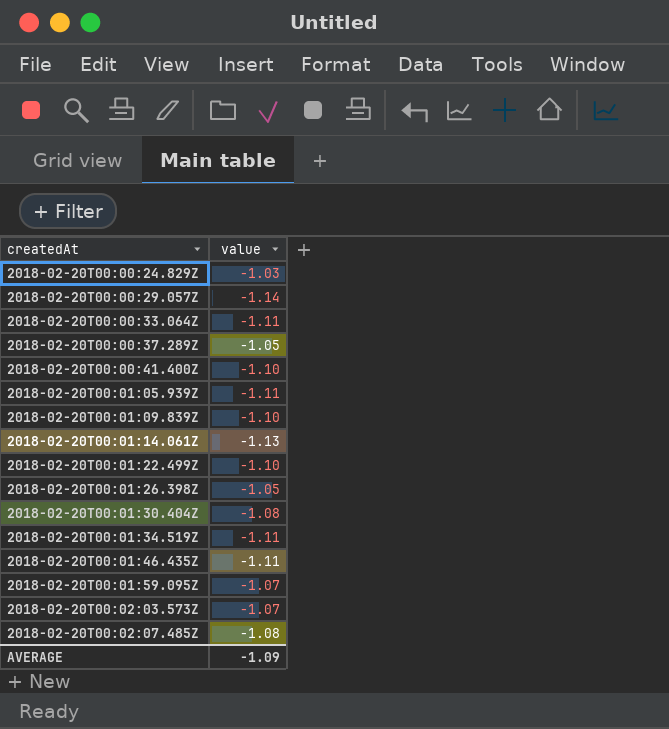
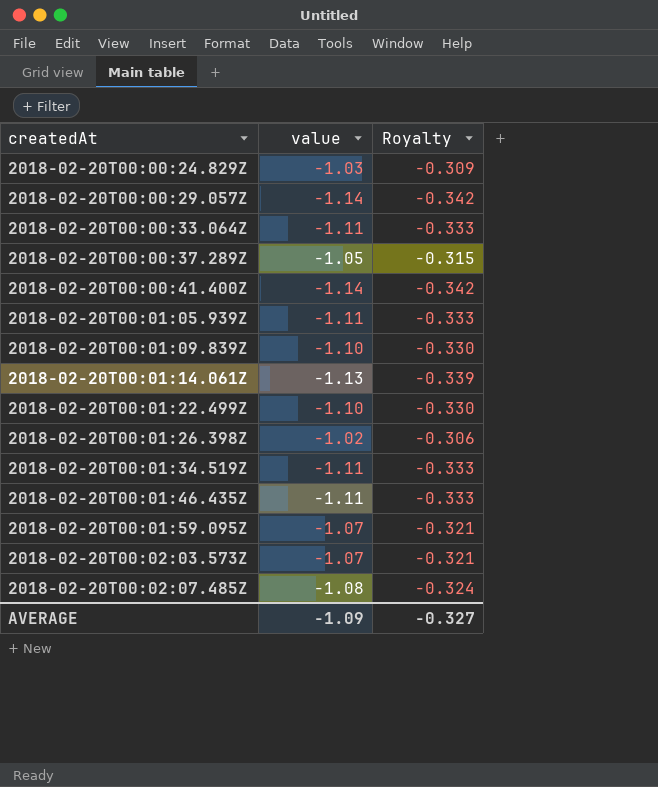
column Royalty | formula: none -> [value] * 0.3
row 2018-02-20T00:01:30.404Z: -1.08 -> none
2018-02-20T00:00:41.400Z | value: -1.10 -> -1.14
2018-02-20T00:01:26.398Z | value: -1.05 -> -1.02

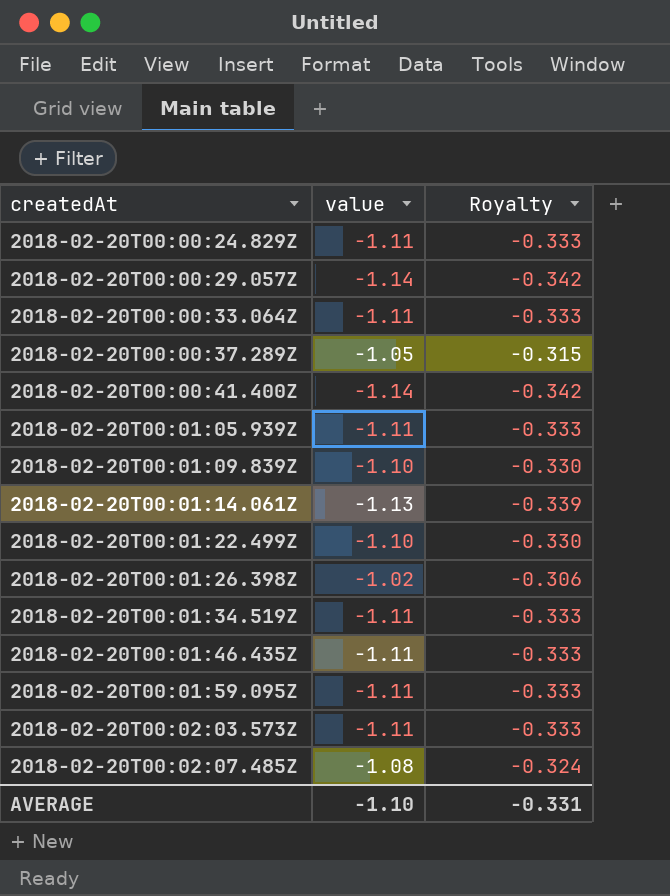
2018-02-20T00:00:24.829Z | value: -1.03 -> -1.11
2018-02-20T00:00:24.829Z | Royalty: -0.309 -> -0.333
2018-02-20T00:01:59.095Z | value: -1.07 -> -1.11
2018-02-20T00:01:59.095Z | Royalty: -0.321 -> -0.333
2018-02-20T00:02:03.573Z | value: -1.07 -> -1.11
2018-02-20T00:02:03.573Z | Royalty: -0.321 -> -0.333
AVERAGE | value: -1.09 -> -1.10
AVERAGE | Royalty: -0.327 -> -0.331

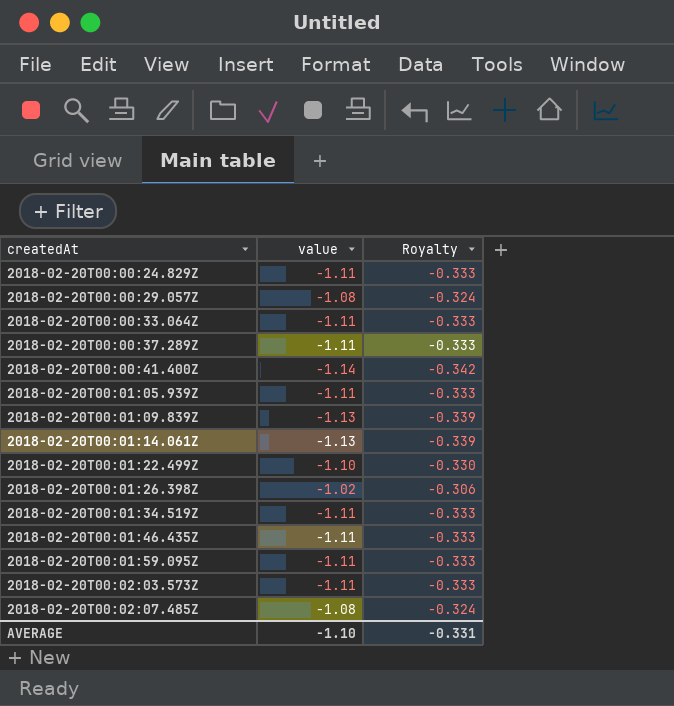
2018-02-20T00:00:29.057Z | value: -1.14 -> -1.08
2018-02-20T00:00:29.057Z | Royalty: -0.342 -> -0.324
2018-02-20T00:00:37.289Z | value: -1.05 -> -1.11
2018-02-20T00:00:37.289Z | Royalty: -0.315 -> -0.333
2018-02-20T00:01:09.839Z | value: -1.10 -> -1.13
2018-02-20T00:01:09.839Z | Royalty: -0.330 -> -0.339

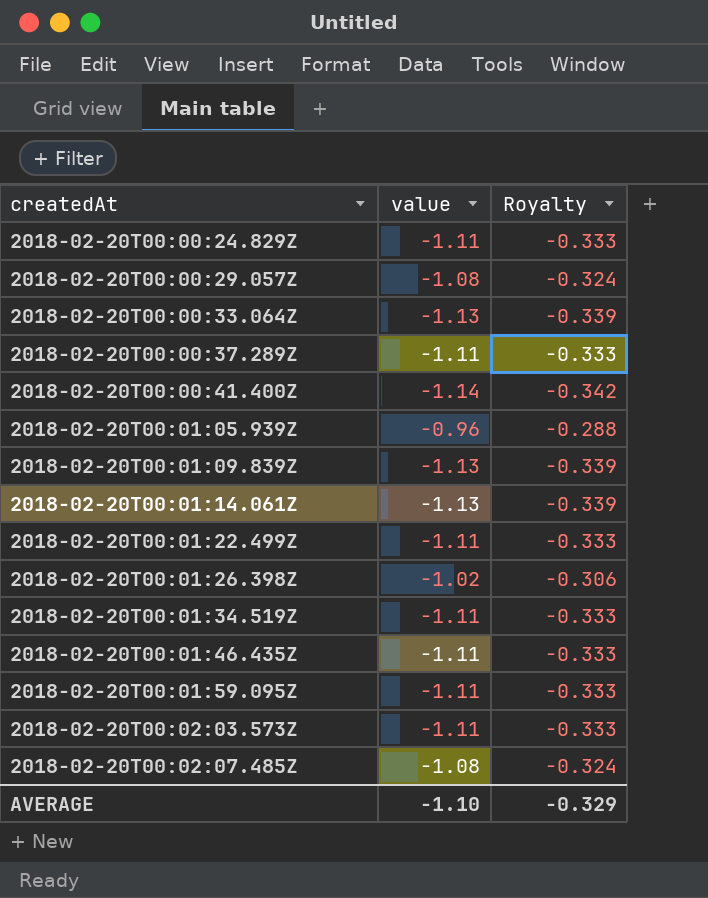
2018-02-20T00:00:33.064Z | value: -1.11 -> -1.13
2018-02-20T00:00:33.064Z | Royalty: -0.333 -> -0.339
2018-02-20T00:01:05.939Z | value: -1.11 -> -0.96
2018-02-20T00:01:05.939Z | Royalty: -0.333 -> -0.288
2018-02-20T00:01:22.499Z | value: -1.10 -> -1.11
2018-02-20T00:01:22.499Z | Royalty: -0.330 -> -0.333
AVERAGE | Royalty: -0.331 -> -0.329

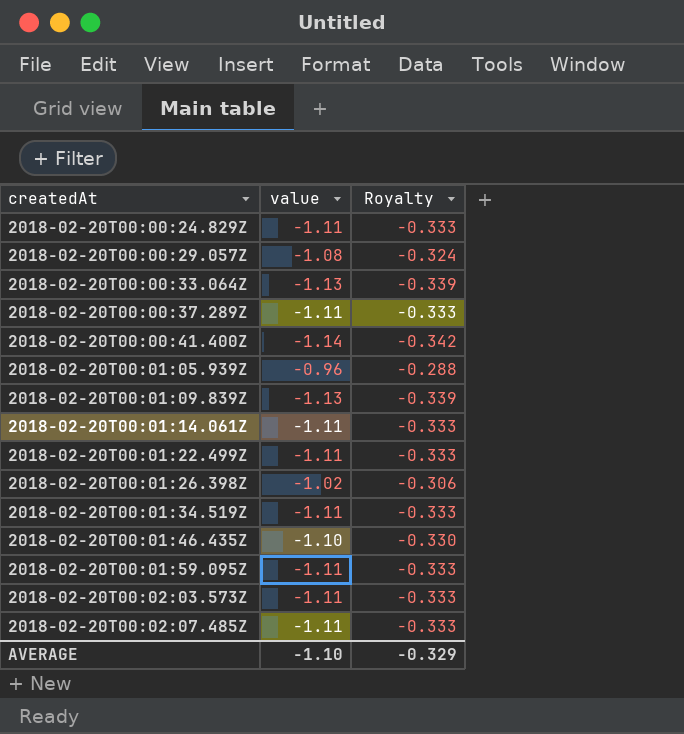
2018-02-20T00:01:14.061Z | value: -1.13 -> -1.11
2018-02-20T00:01:14.061Z | Royalty: -0.339 -> -0.333
2018-02-20T00:01:46.435Z | value: -1.11 -> -1.10
2018-02-20T00:01:46.435Z | Royalty: -0.333 -> -0.330
2018-02-20T00:02:07.485Z | value: -1.08 -> -1.11
2018-02-20T00:02:07.485Z | Royalty: -0.324 -> -0.333

